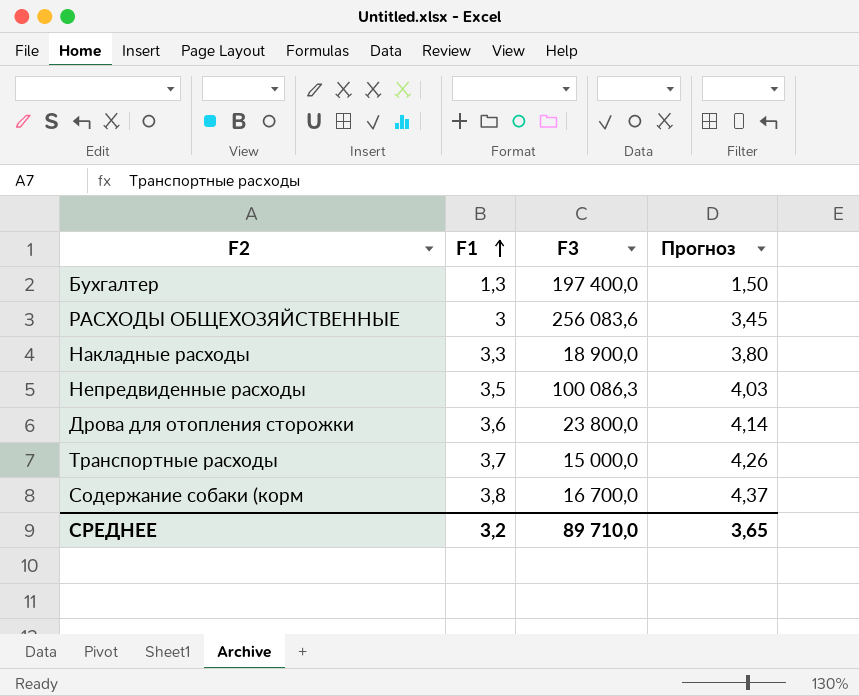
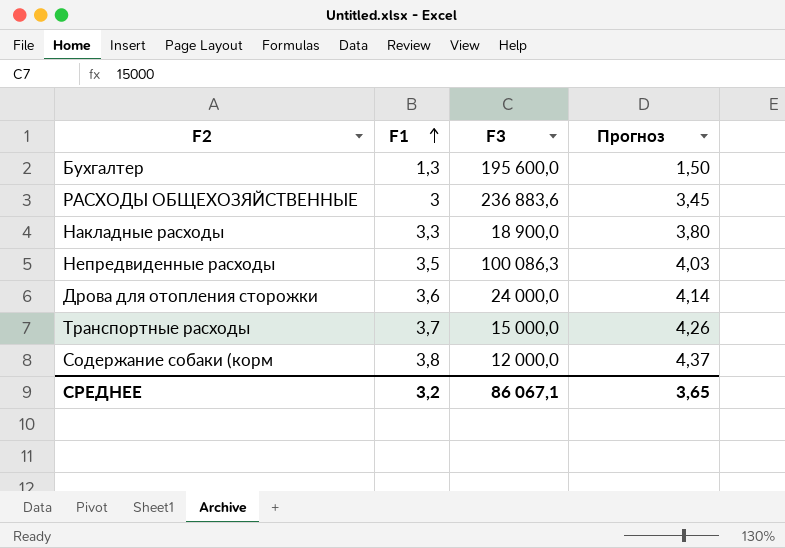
Бухгалтер | F3: 197 400,0 -> 195 600,0
РАСХОДЫ ОБЩЕХОЗЯЙСТВЕННЫЕ | F3: 256 083,6 -> 236 883,6
Дрова для отопления сторожки | F3: 23 800,0 -> 24 000,0
Содержание собаки (корм | F3: 16 700,0 -> 12 000,0
СРЕДНЕЕ | F3: 89 710,0 -> 86 067,1

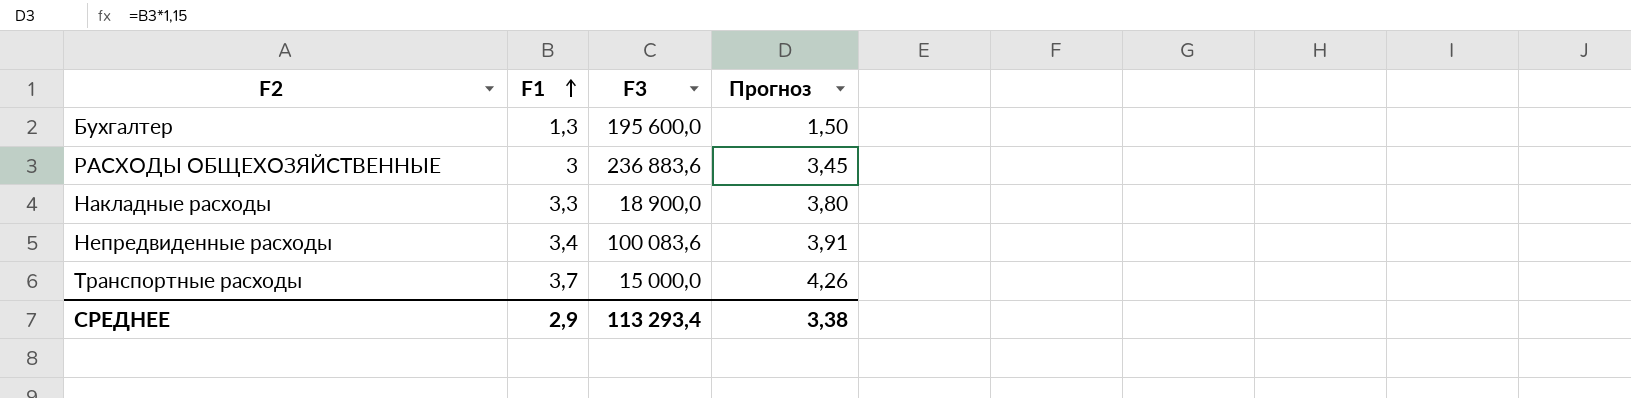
row Дрова для отопления сторожки: 3,6 | 24 000,0 | 4,14 -> none
row Содержание собаки (корм: 3,8 | 12 000,0 | 4,37 -> none
Непредвиденные расходы | F1: 3,5 -> 3,4
Непредвиденные расходы | F3: 100 086,3 -> 100 083,6
Непредвиденные расходы | Прогноз: 4,03 -> 3,91
СРЕДНЕЕ | F1: 3,2 -> 2,9
СРЕДНЕЕ | F3: 86 067,1 -> 113 293,4
СРЕДНЕЕ | Прогноз: 3,65 -> 3,38

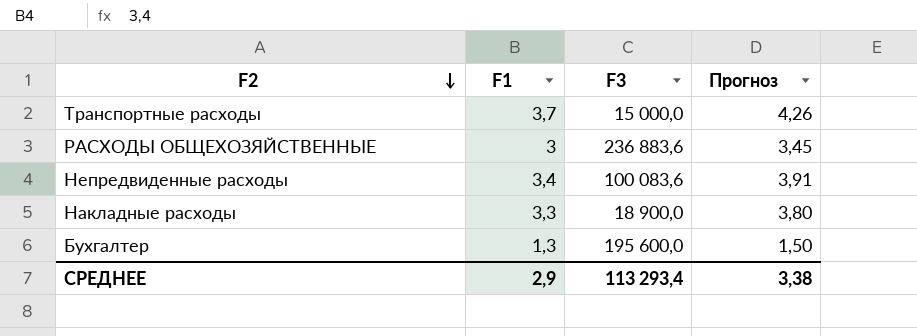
row order: F1 ascending -> F2 descending

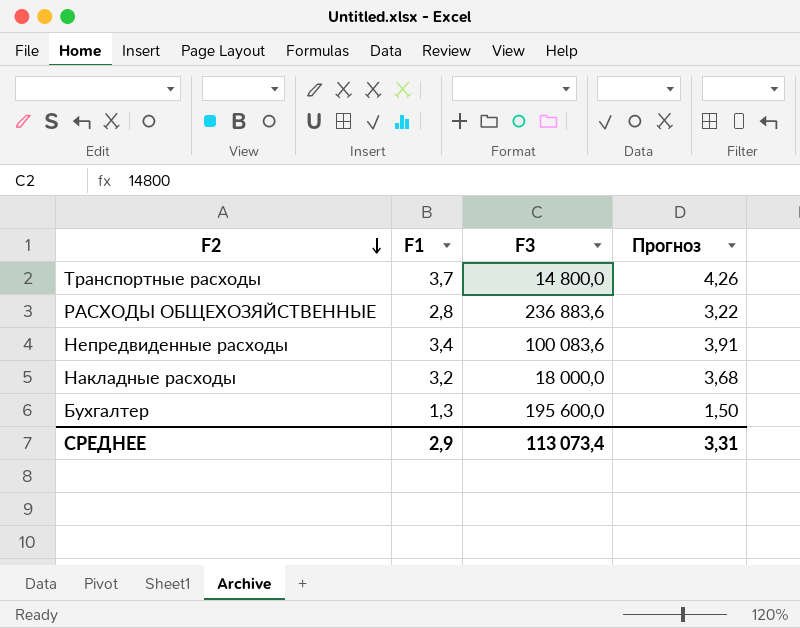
Транспортные расходы | F3: 15 000,0 -> 14 800,0
РАСХОДЫ ОБЩЕХОЗЯЙСТВЕННЫЕ | F1: 3 -> 2,8
РАСХОДЫ ОБЩЕХОЗЯЙСТВЕННЫЕ | Прогноз: 3,45 -> 3,22
Накладные расходы | F1: 3,3 -> 3,2
Накладные расходы | F3: 18 900,0 -> 18 000,0
Накладные расходы | Прогноз: 3,80 -> 3,68
СРЕДНЕЕ | F3: 113 293,4 -> 113 073,4
СРЕДНЕЕ | Прогноз: 3,38 -> 3,31

